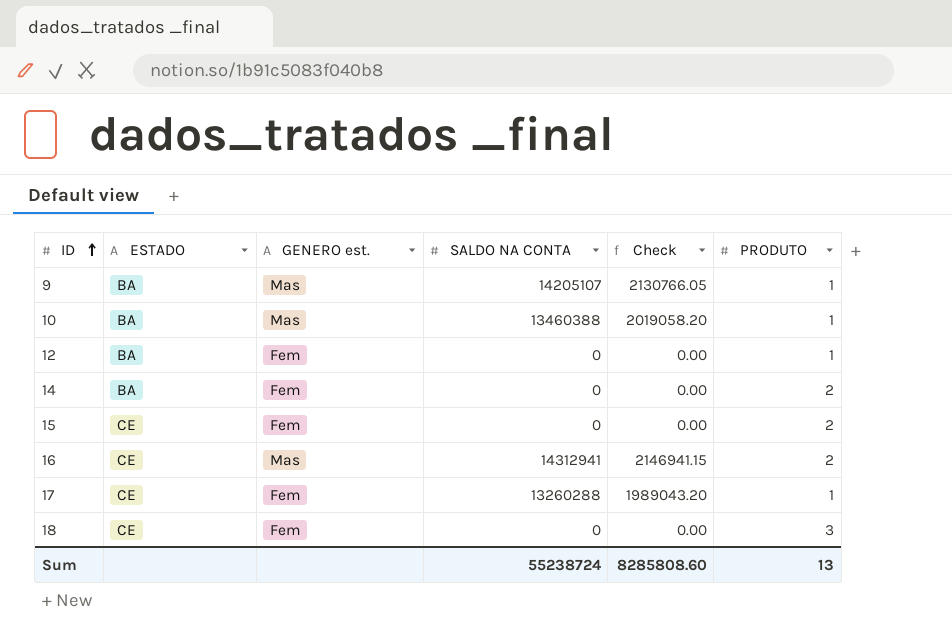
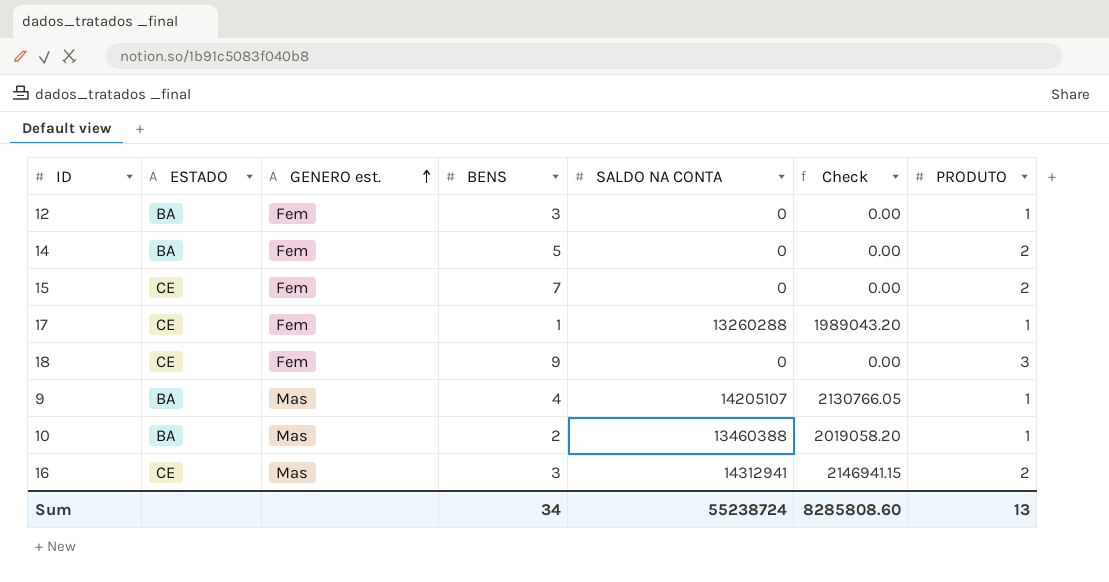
row order: ID ascending -> GENERO est. ascending
column BENS | position: none -> 4

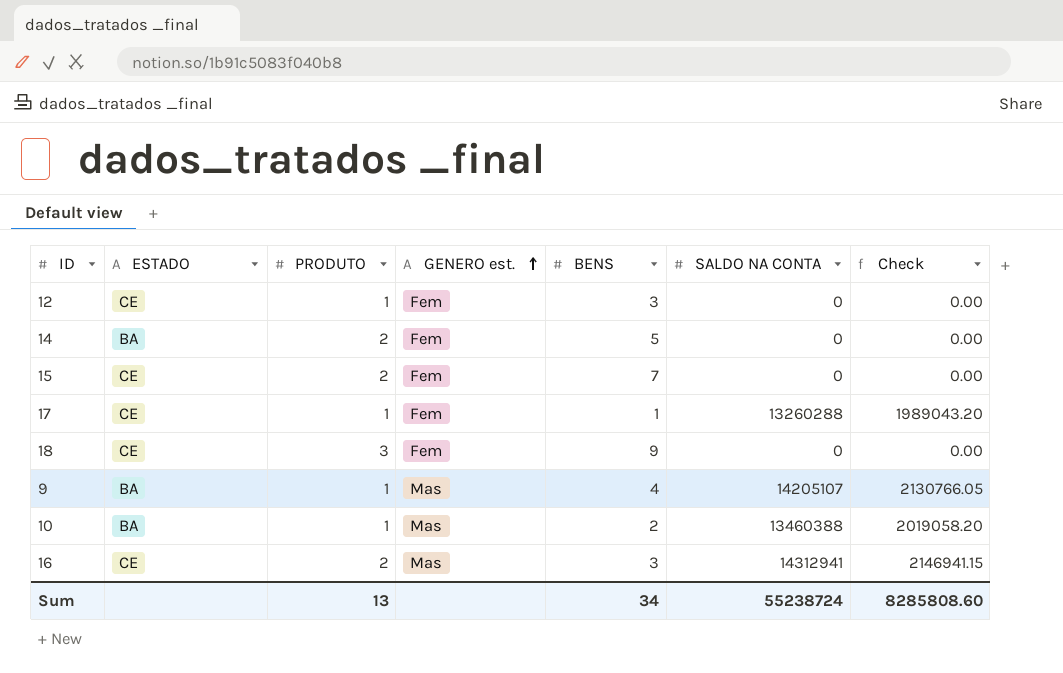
column PRODUTO | position: 7 -> 3
12 | ESTADO: BA -> CE

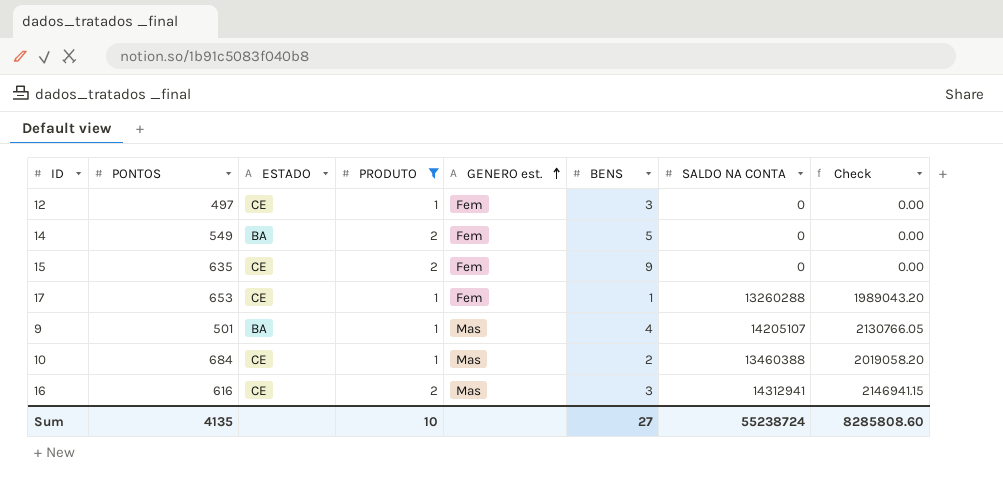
filter: none -> PRODUTO != 3
column PONTOS | position: none -> 2
15 | BENS: 7 -> 9
10 | ESTADO: BA -> CE
Sum | PRODUTO: 13 -> 10
Sum | BENS: 34 -> 27

